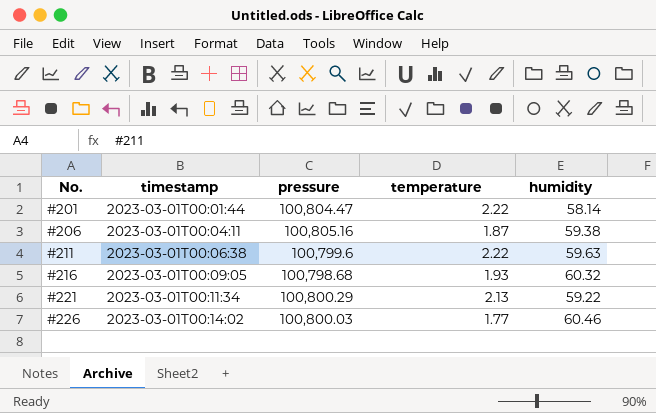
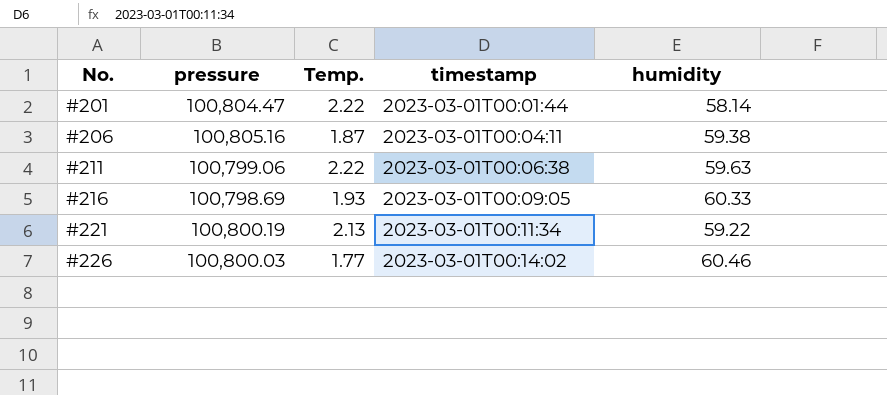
column name: temperature -> Temp.
column timestamp | position: 2 -> 4
#211 | pressure: 100,799.6 -> 100,799.06
#216 | pressure: 100,798.68 -> 100,798.69
#216 | humidity: 60.32 -> 60.33
#221 | pressure: 100,800.29 -> 100,800.19

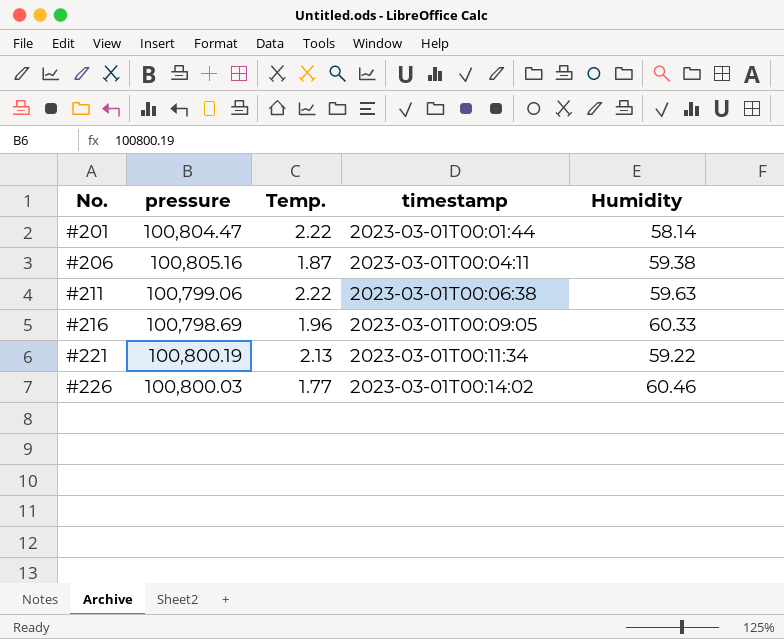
column name: humidity -> Humidity
#216 | Temp.: 1.93 -> 1.96

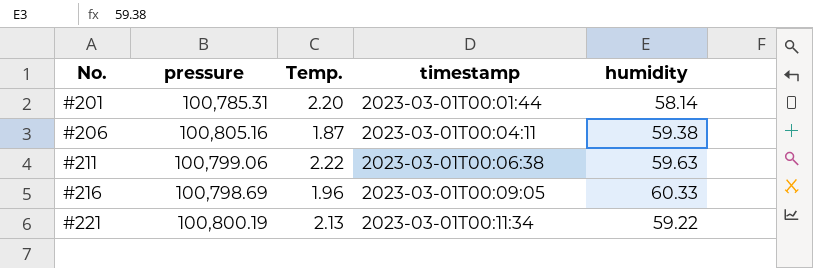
column name: Humidity -> humidity
row #226: 100,800.03 | 1.77 | 2023-03-01T00:14:02 | 60.46 -> none
#201 | pressure: 100,804.47 -> 100,785.31
#201 | Temp.: 2.22 -> 2.20

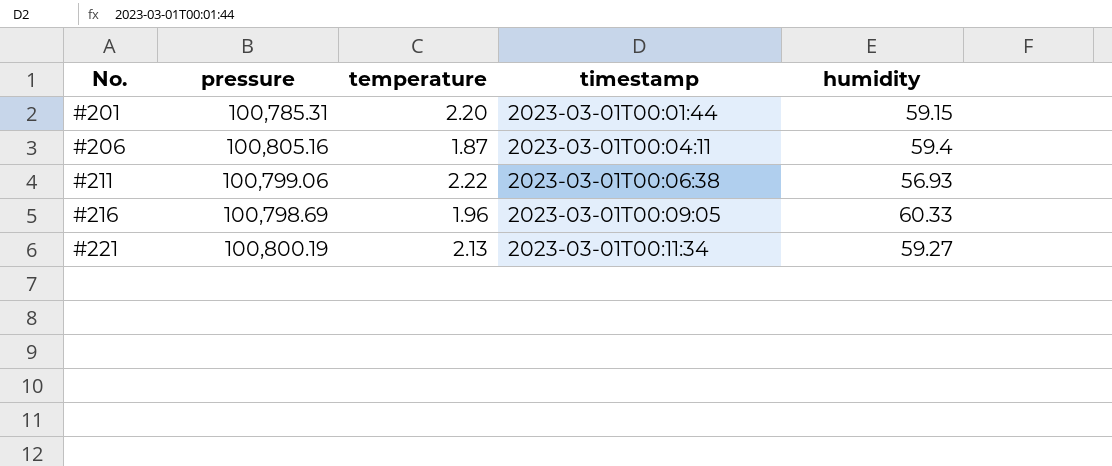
column name: Temp. -> temperature
#201 | humidity: 58.14 -> 59.15
#206 | humidity: 59.38 -> 59.4
#211 | humidity: 59.63 -> 56.93
#221 | humidity: 59.22 -> 59.27

